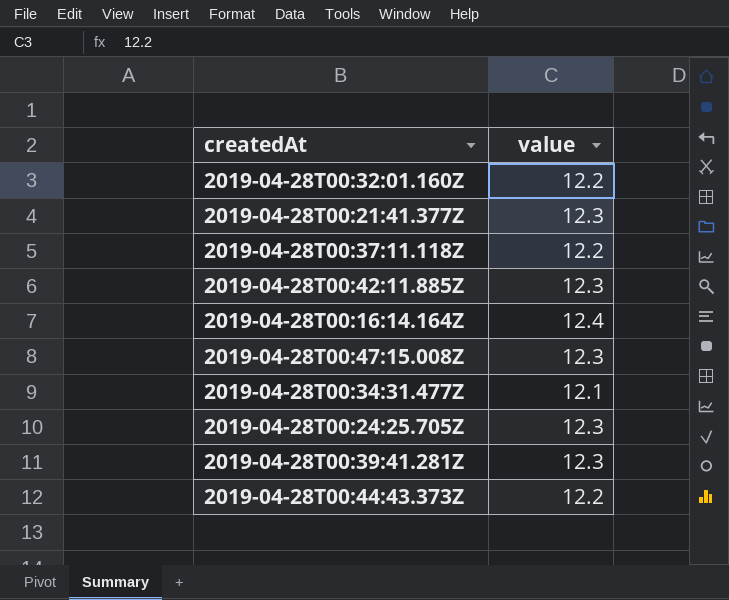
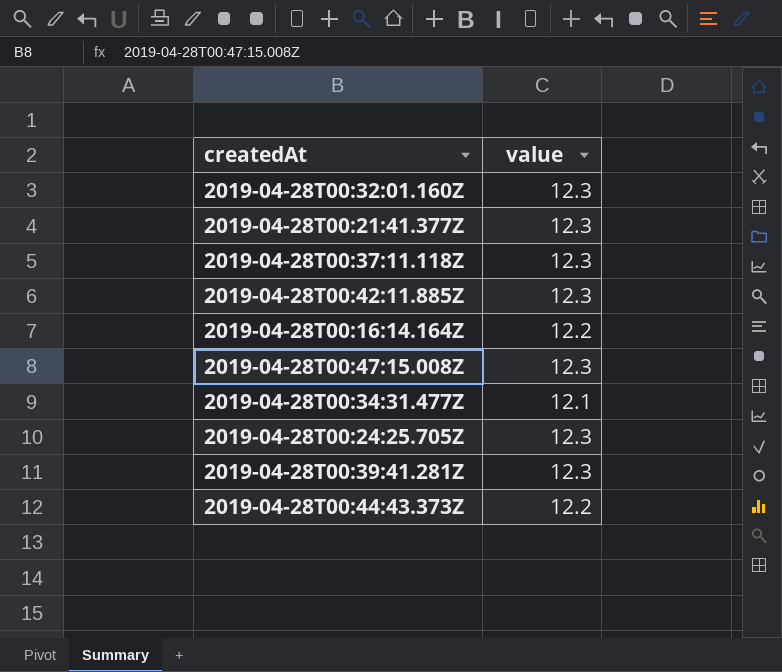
2019-04-28T00:32:01.160Z | value: 12.2 -> 12.3
2019-04-28T00:37:11.118Z | value: 12.2 -> 12.3
2019-04-28T00:16:14.164Z | value: 12.4 -> 12.2

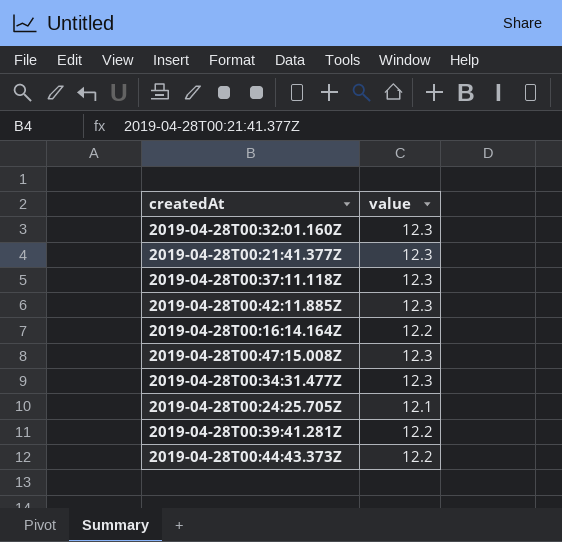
2019-04-28T00:34:31.477Z | value: 12.1 -> 12.3
2019-04-28T00:24:25.705Z | value: 12.3 -> 12.1
2019-04-28T00:39:41.281Z | value: 12.3 -> 12.2

